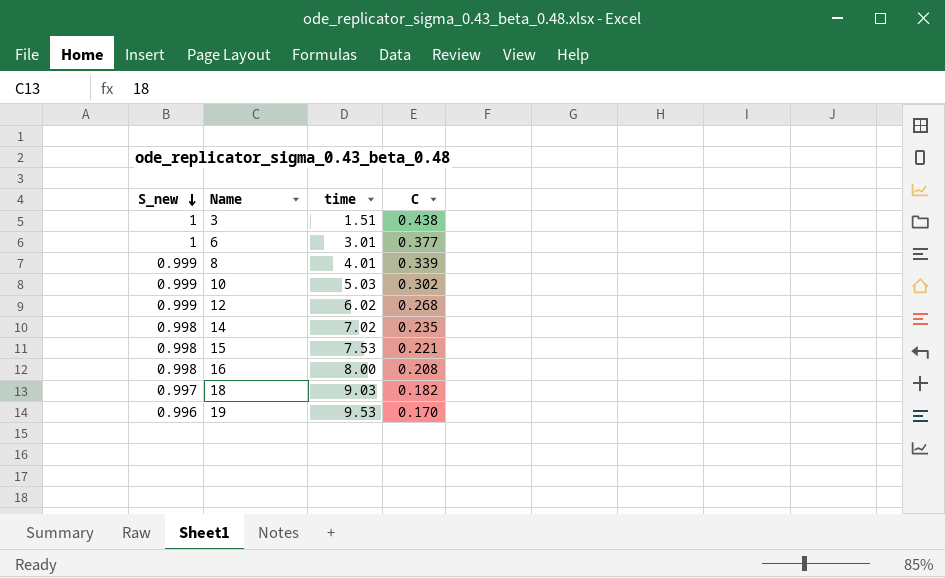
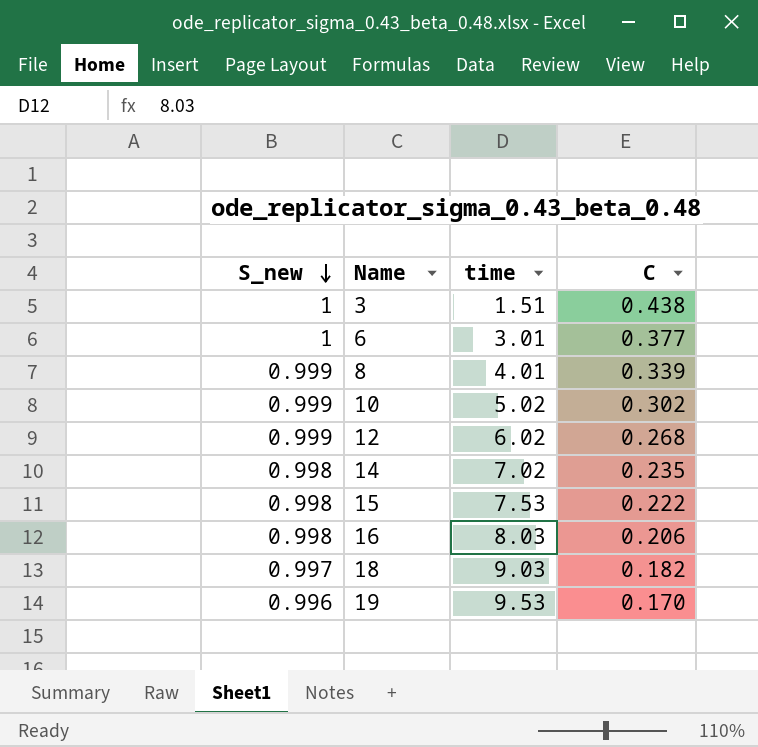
10 | time: 5.03 -> 5.02
15 | C: 0.221 -> 0.222
16 | time: 8.00 -> 8.03
16 | C: 0.208 -> 0.206

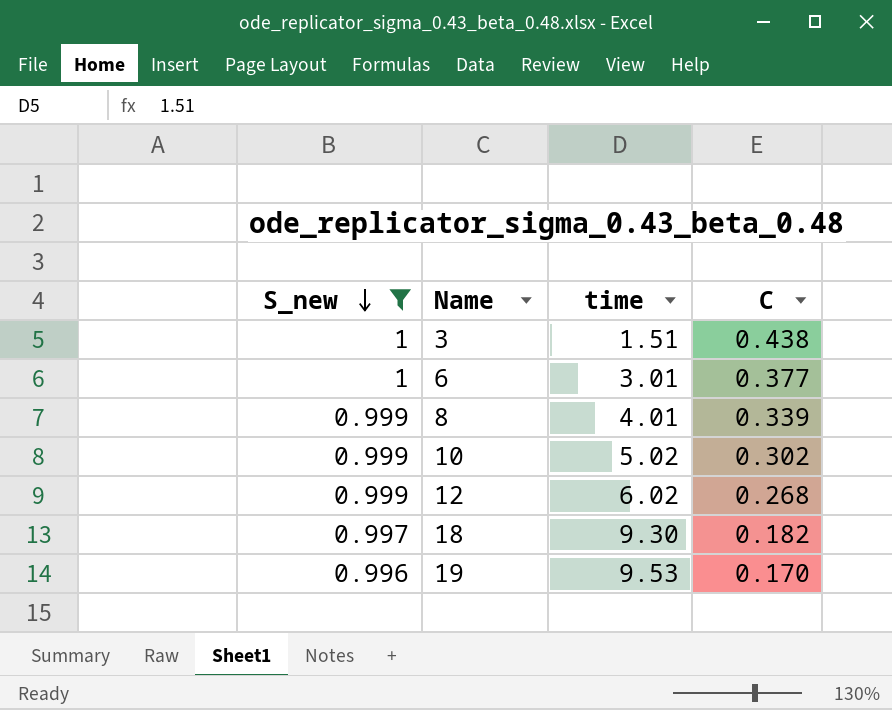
filter: none -> S_new != 0.998
18 | time: 9.03 -> 9.30

